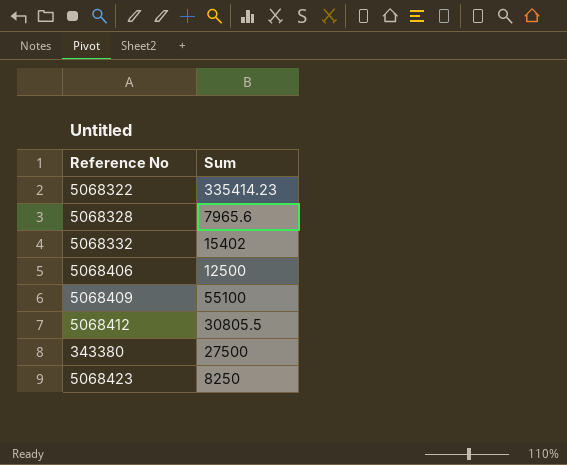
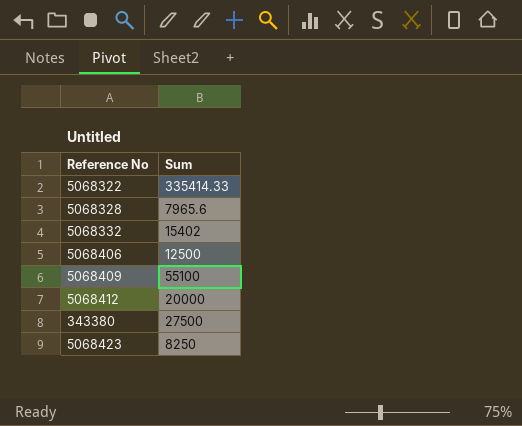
5068322 | Sum: 335414.23 -> 335414.33
5068412 | Sum: 30805.5 -> 20000

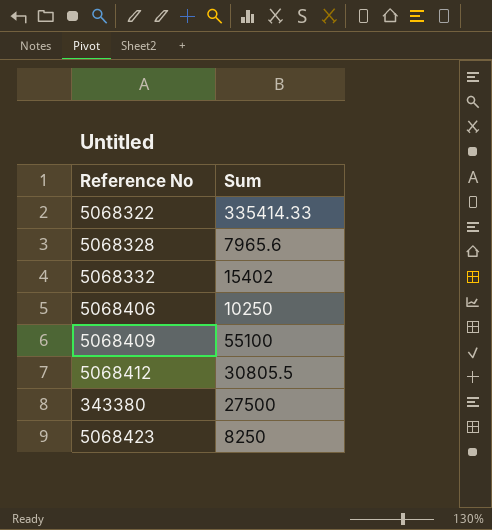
5068406 | Sum: 12500 -> 10250
5068412 | Sum: 20000 -> 30805.5

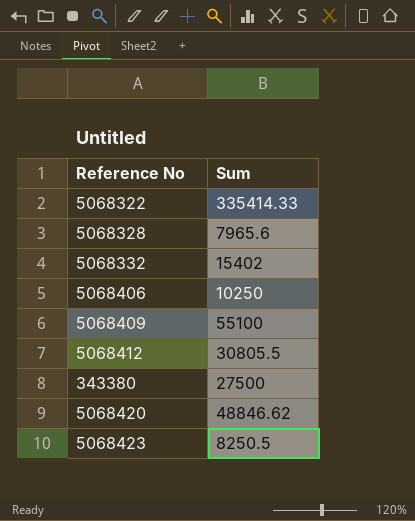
row 5068420: none -> 48846.62
5068423 | Sum: 8250 -> 8250.5

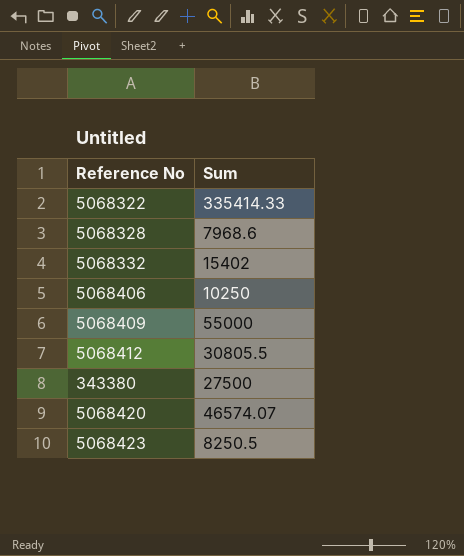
5068328 | Sum: 7965.6 -> 7968.6
5068409 | Sum: 55100 -> 55000
5068420 | Sum: 48846.62 -> 46574.07

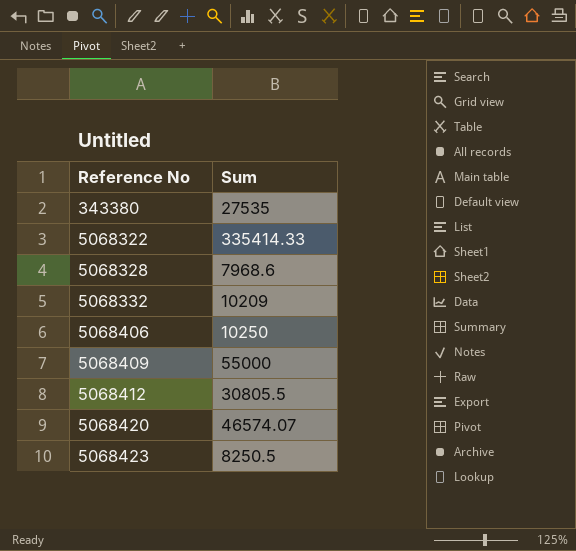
row order: none -> Reference No ascending
343380 | Sum: 27500 -> 27535
5068332 | Sum: 15402 -> 10209

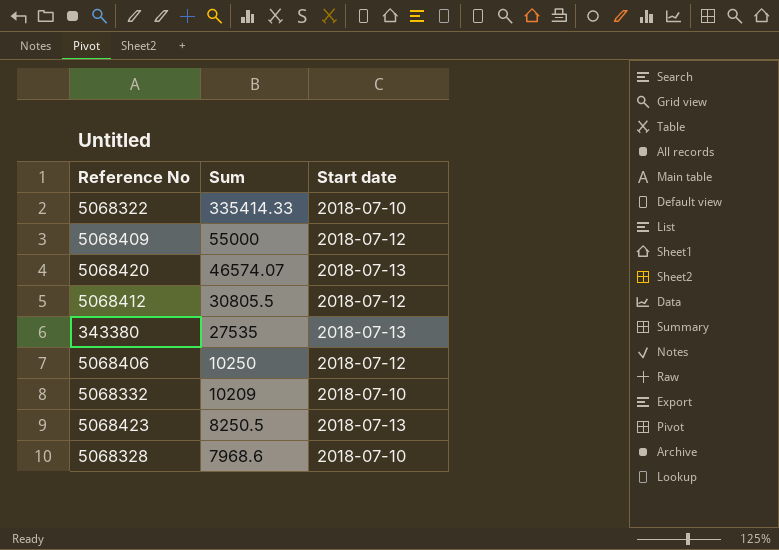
row order: Reference No ascending -> Sum descending
column Start date | position: none -> 3

